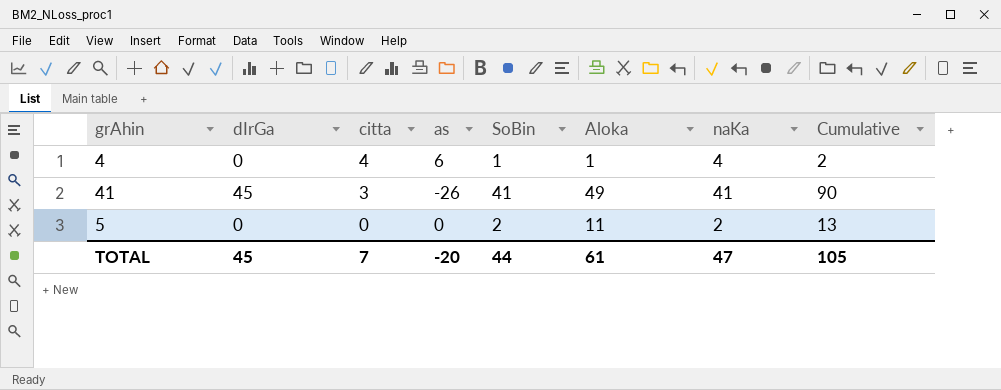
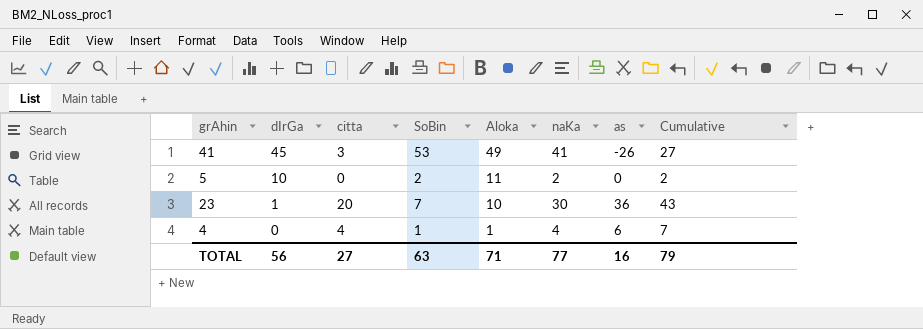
row order: citta descending -> dIrGa descending
column as | position: 4 -> 7
column Cumulative | formula: [SoBin] + [Aloka] -> [SoBin] + [as]
41 | SoBin: 41 -> 53
5 | dIrGa: 0 -> 10
row 23: none -> 1 | 20 | 7 | 10 | 30 | 36 | 43
TOTAL | dIrGa: 45 -> 56
TOTAL | citta: 7 -> 27
TOTAL | SoBin: 44 -> 63
TOTAL | Aloka: 61 -> 71
TOTAL | naKa: 47 -> 77
TOTAL | as: -20 -> 16
TOTAL | Cumulative: 105 -> 79

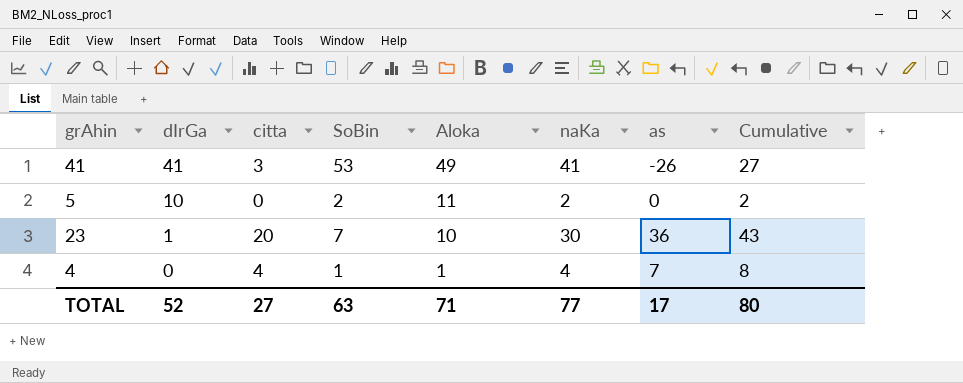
41 | dIrGa: 45 -> 41
4 | as: 6 -> 7
4 | Cumulative: 7 -> 8
TOTAL | dIrGa: 56 -> 52
TOTAL | as: 16 -> 17
TOTAL | Cumulative: 79 -> 80

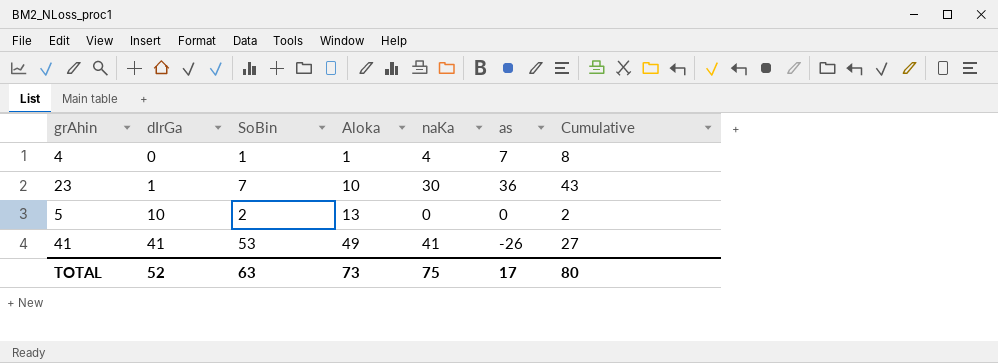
row order: dIrGa descending -> dIrGa ascending
column citta | position: 3 -> none
5 | Aloka: 11 -> 13
5 | naKa: 2 -> 0
TOTAL | Aloka: 71 -> 73
TOTAL | naKa: 77 -> 75

